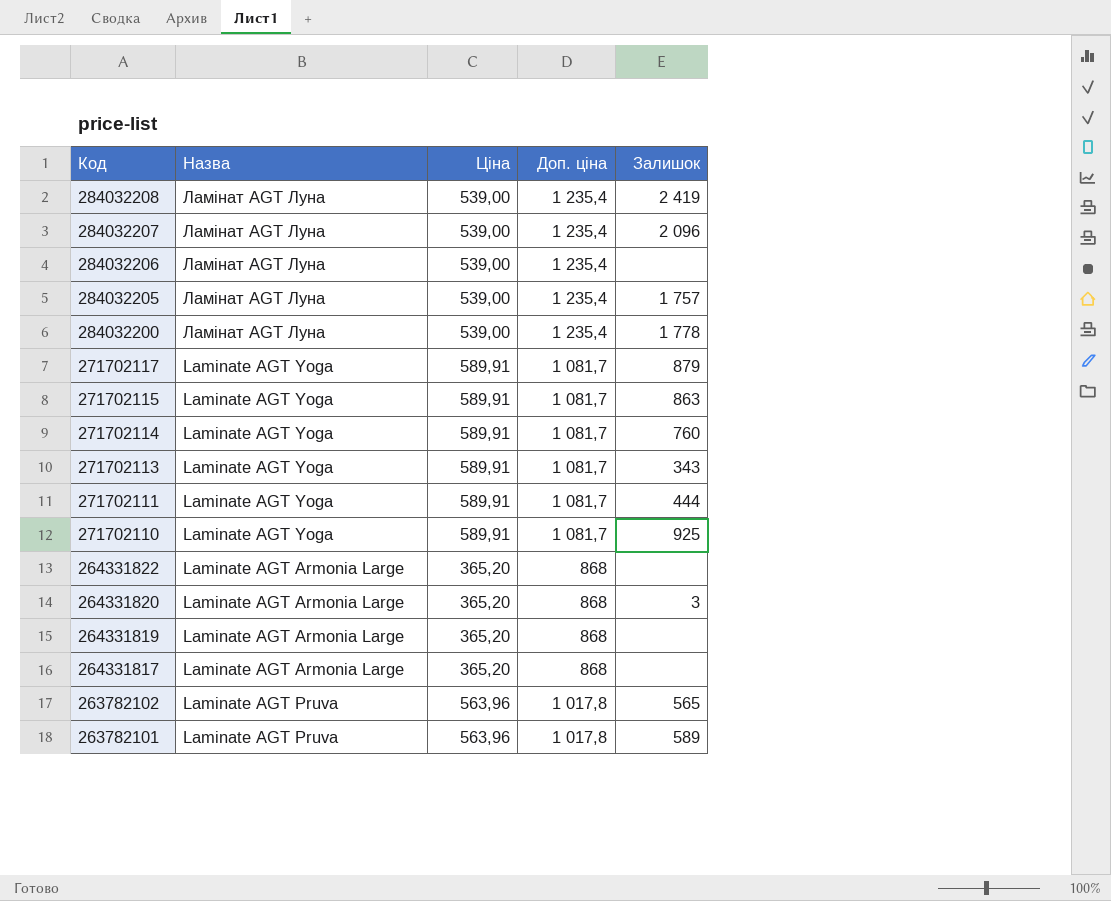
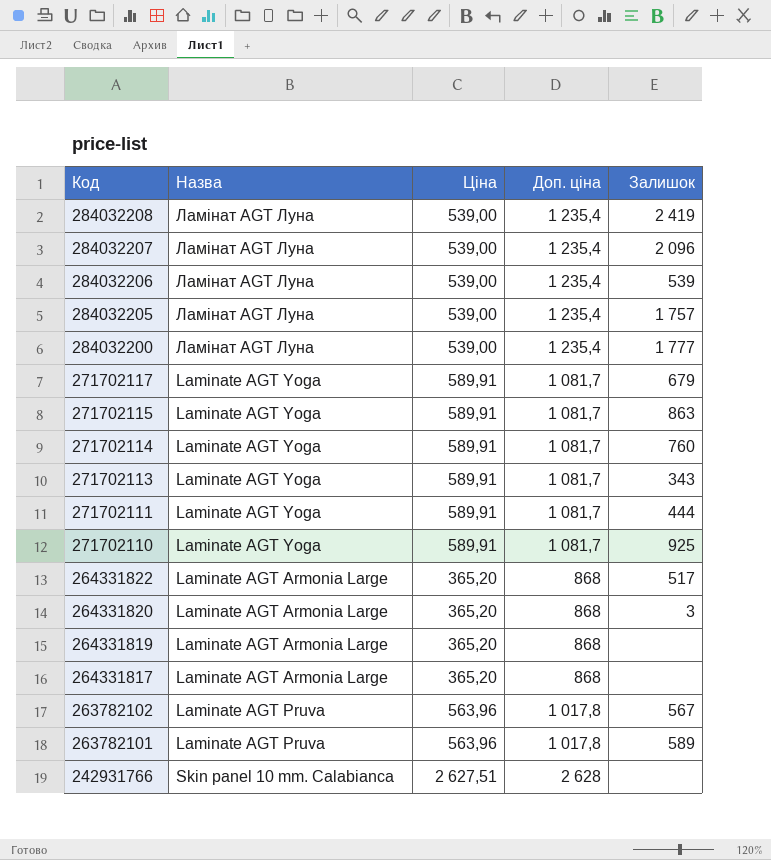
284032206 | Залишок: none -> 539
284032200 | Залишок: 1 778 -> 1 777
271702117 | Залишок: 879 -> 679
264331822 | Залишок: none -> 517
263782102 | Залишок: 565 -> 567
row 242931766: none -> Skin panel 10 mm. Calabianca | 2 627,51 | 2 628 | none

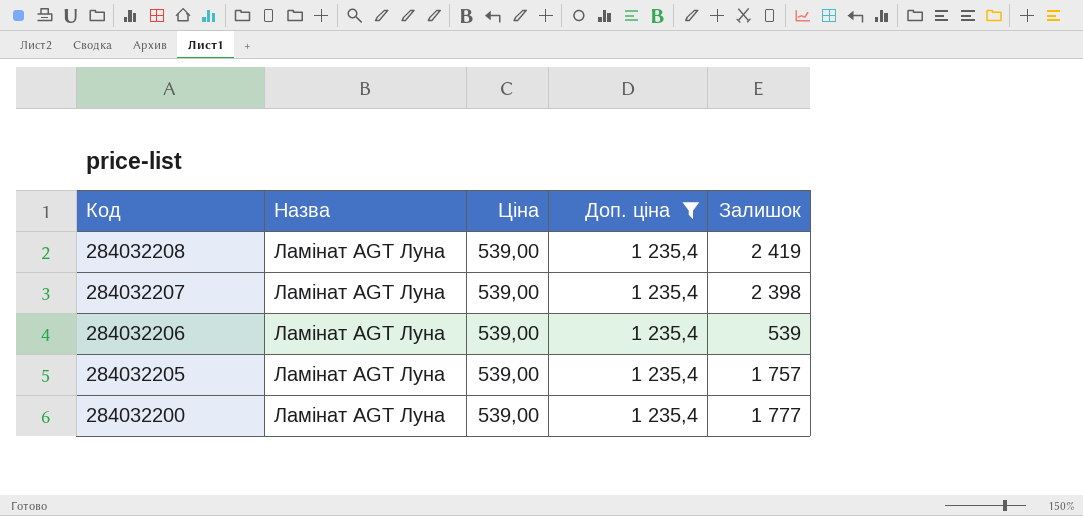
filter: none -> Доп. ціна = 1 235,4
284032207 | Залишок: 2 096 -> 2 398

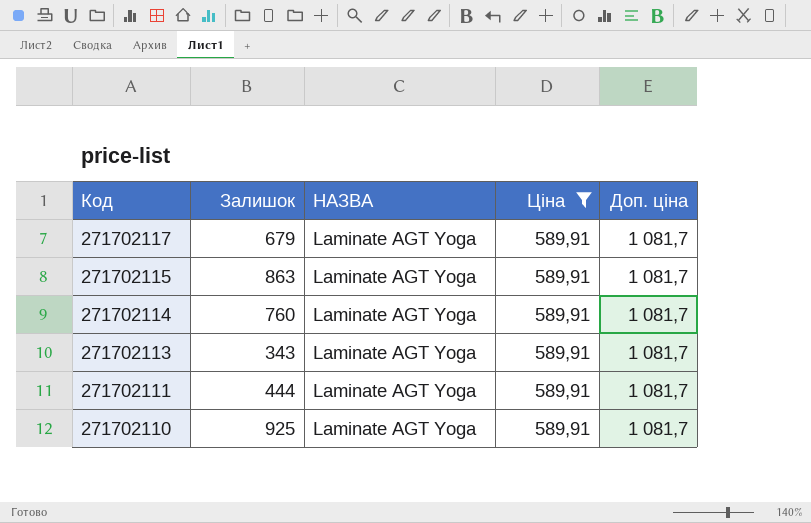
filter: Доп. ціна = 1 235,4 -> Ціна = 589,91
column Залишок | position: 5 -> 2
column name: Назва -> НАЗВА

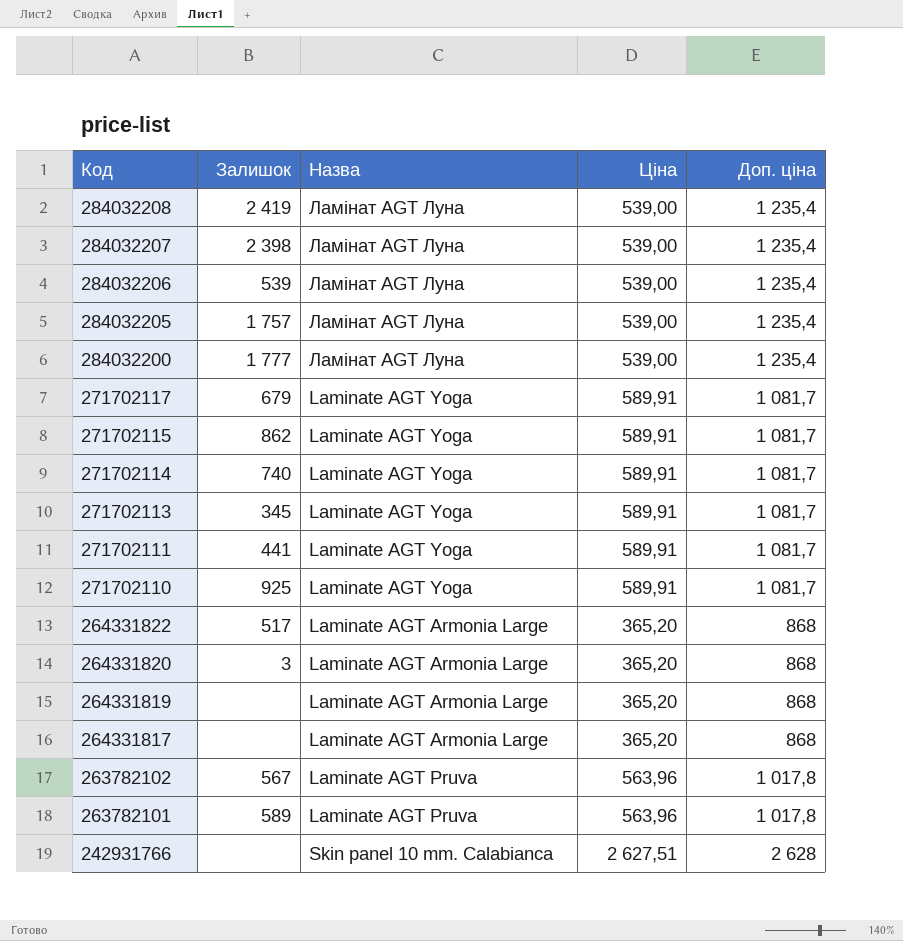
filter: Ціна = 589,91 -> none
column name: НАЗВА -> Назва
271702115 | Залишок: 863 -> 862
271702114 | Залишок: 760 -> 740
271702113 | Залишок: 343 -> 345
271702111 | Залишок: 444 -> 441

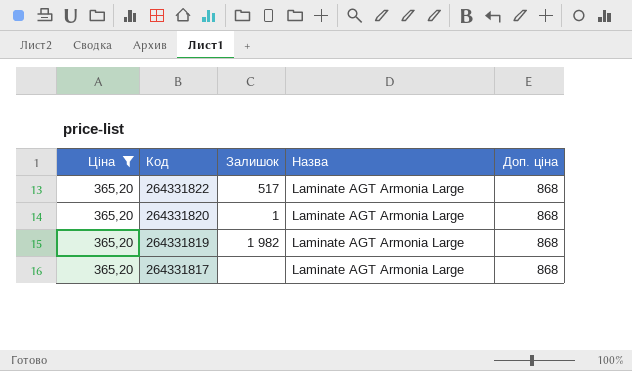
filter: none -> Ціна = 365,20
column Ціна | position: 4 -> 1
264331820 | Залишок: 3 -> 1
264331819 | Залишок: none -> 1 982

